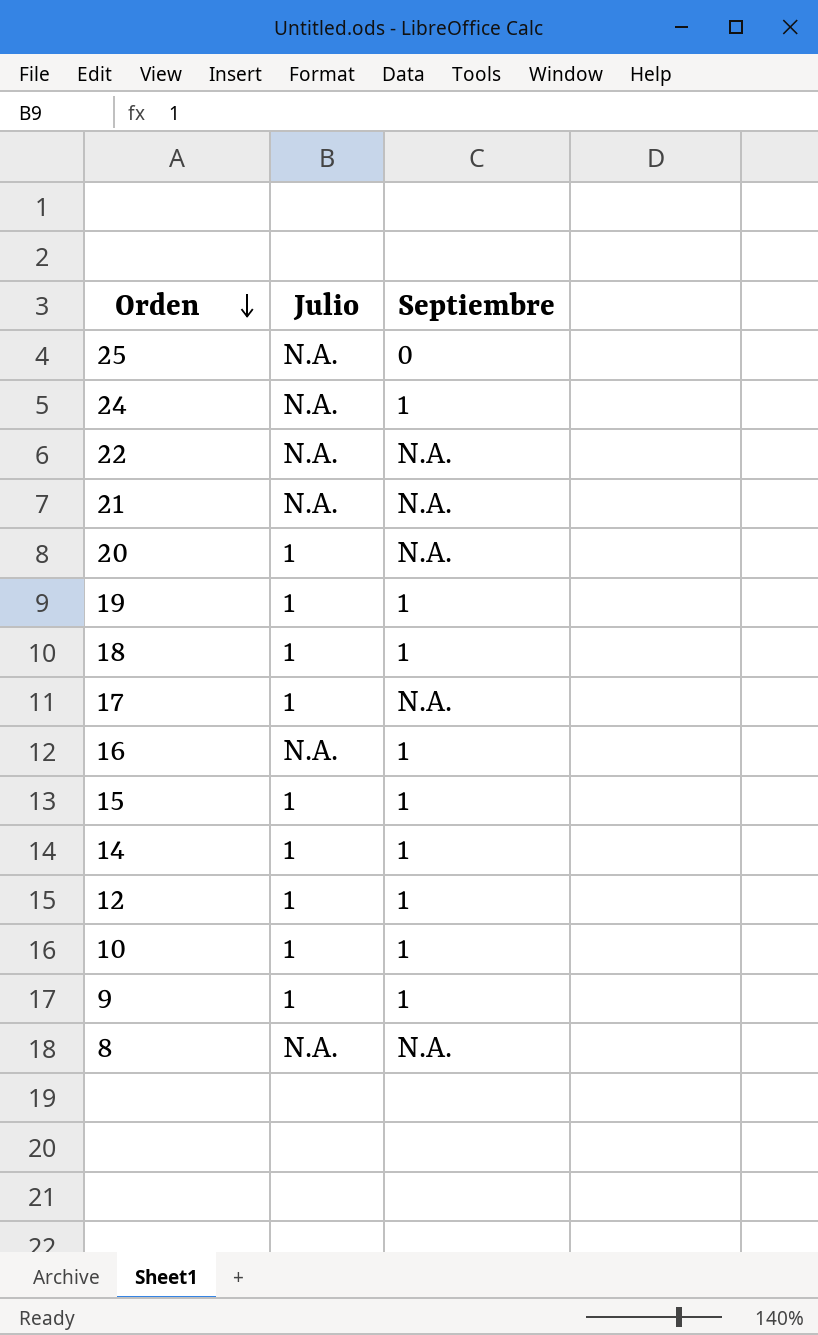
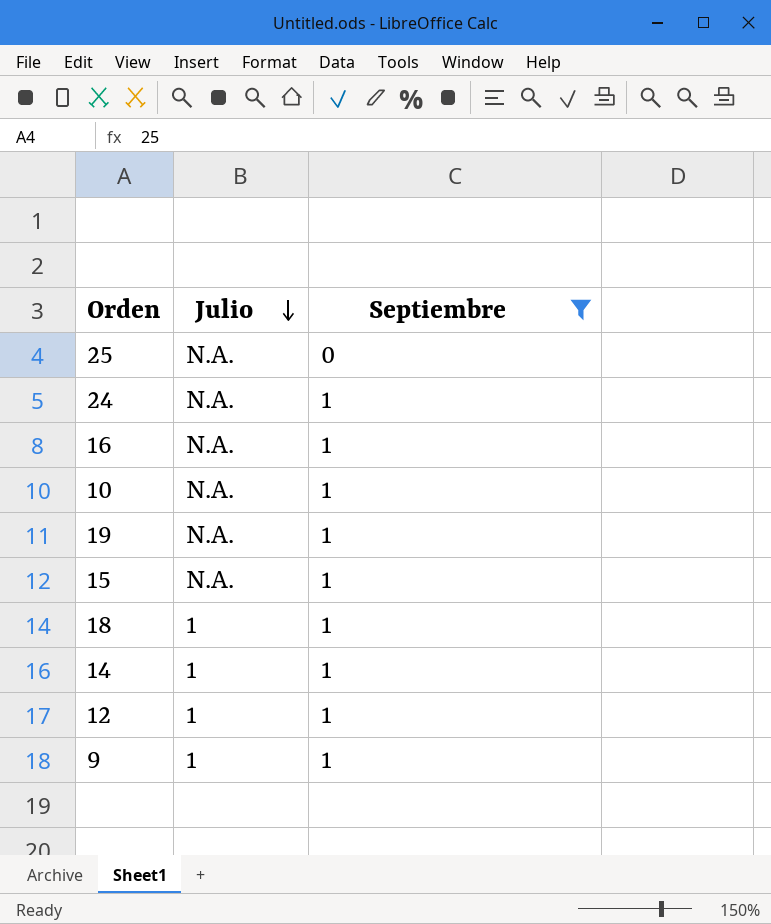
filter: none -> Septiembre != N.A.
row order: Orden descending -> Julio descending
10 | Julio: 1 -> N.A.
19 | Julio: 1 -> N.A.
15 | Julio: 1 -> N.A.

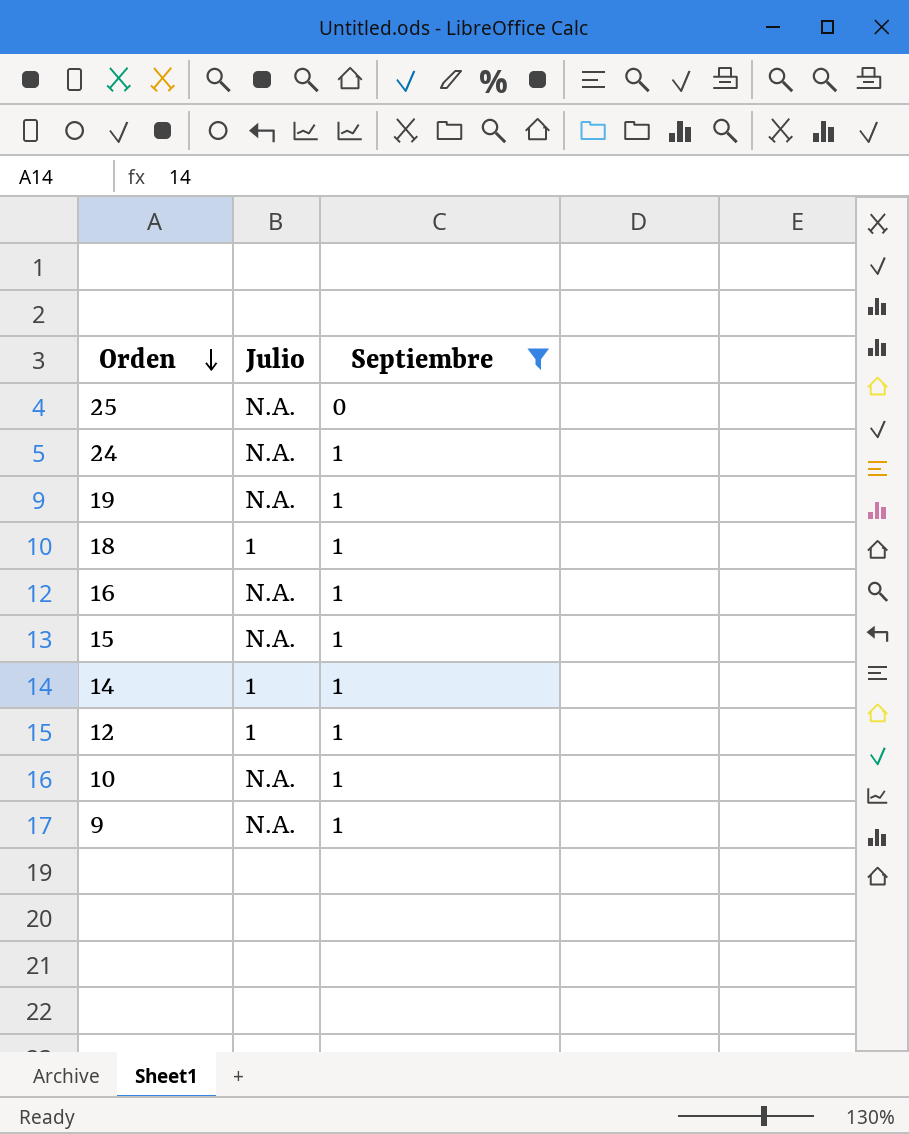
row order: Julio descending -> Orden descending
9 | Julio: 1 -> N.A.

